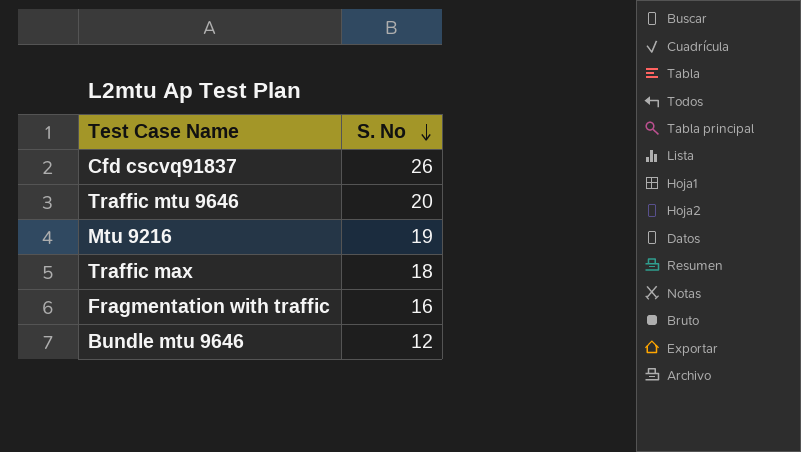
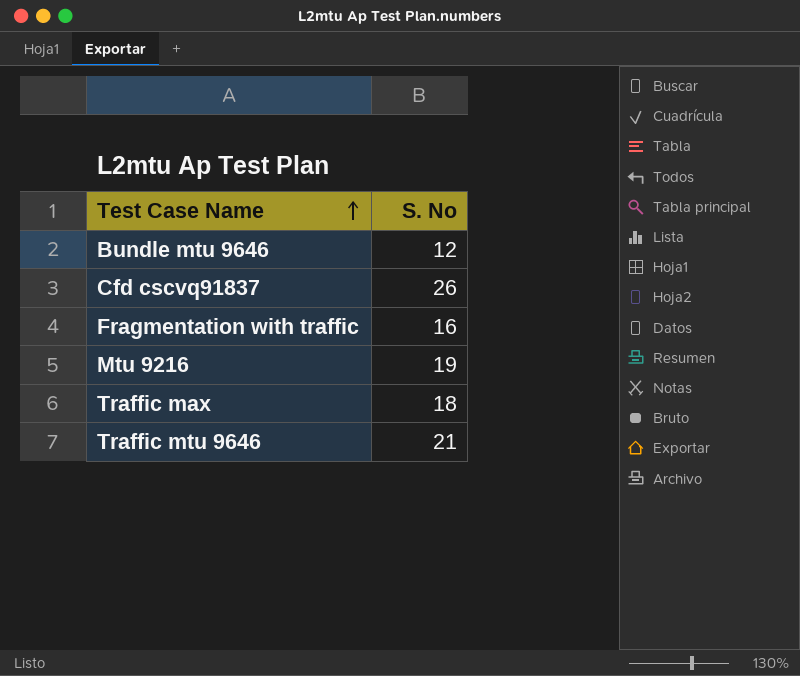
row order: S. No descending -> Test Case Name ascending
Traffic mtu 9646 | S. No: 20 -> 21

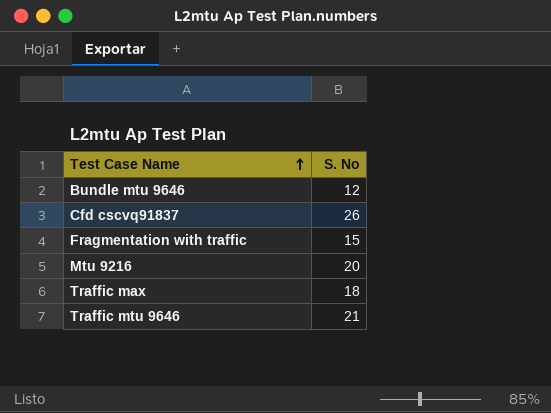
Fragmentation with traffic | S. No: 16 -> 15
Mtu 9216 | S. No: 19 -> 20

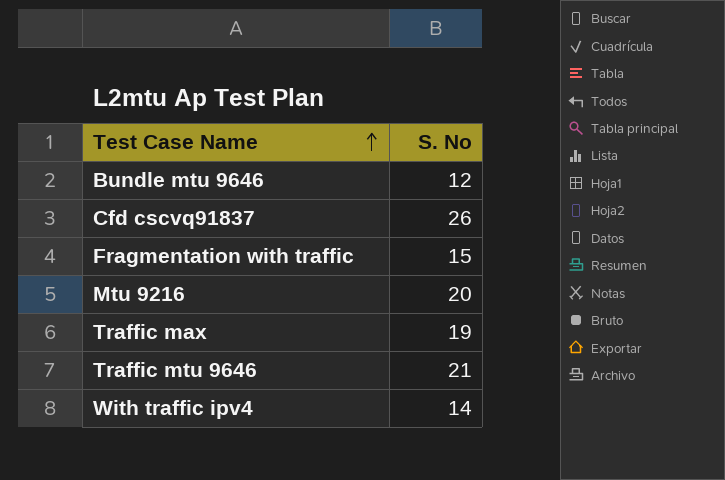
Traffic max | S. No: 18 -> 19
row With traffic ipv4: none -> 14

